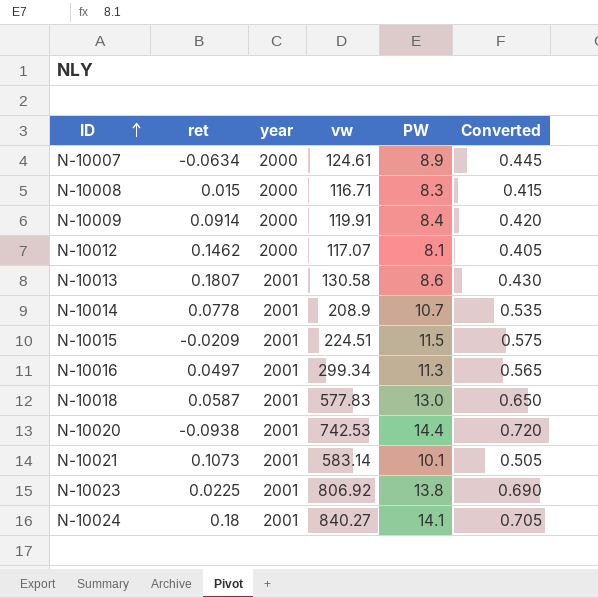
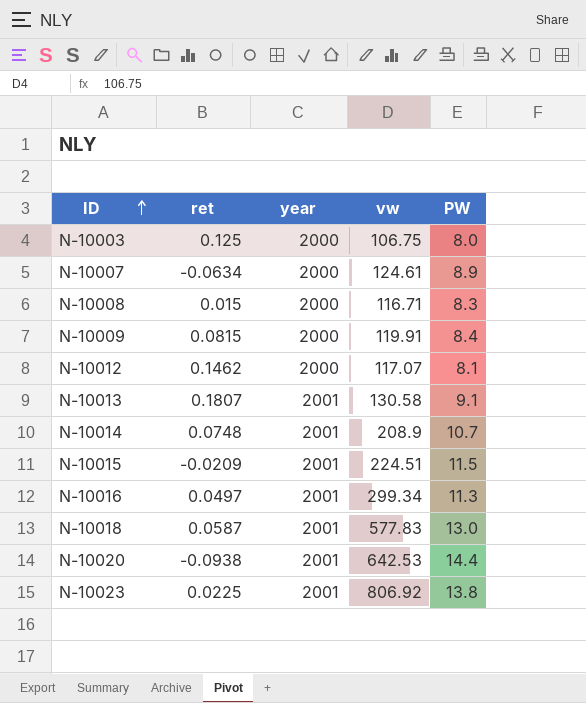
column Converted | formula: [PW] * 0.05 -> none
row N-10021: 0.1073 | 2001 | 583.14 | 10.1 | 0.505 -> none
row N-10024: 0.18 | 2001 | 840.27 | 14.1 | 0.705 -> none
row N-10003: none -> 0.125 | 2000 | 106.75 | 8.0
N-10009 | ret: 0.0914 -> 0.0815
N-10013 | PW: 8.6 -> 9.1
N-10014 | ret: 0.0778 -> 0.0748
N-10020 | vw: 742.53 -> 642.53

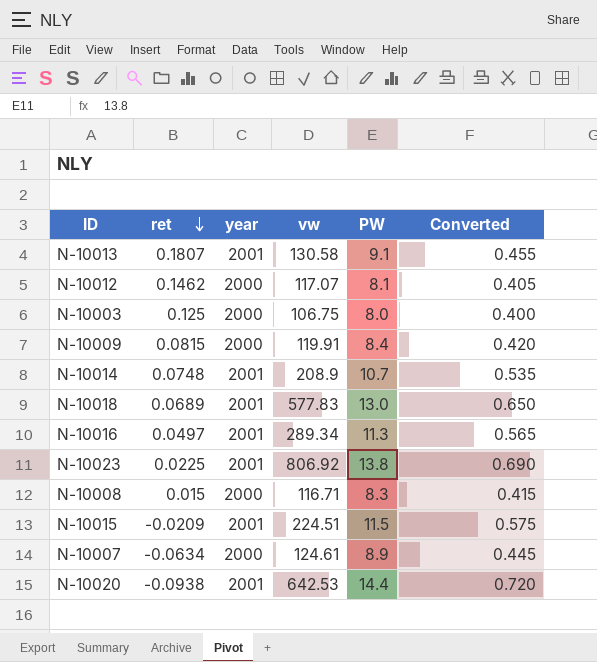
row order: ID ascending -> ret descending
column Converted | formula: none -> [PW] * 0.05
N-10018 | ret: 0.0587 -> 0.0689
N-10016 | vw: 299.34 -> 289.34

